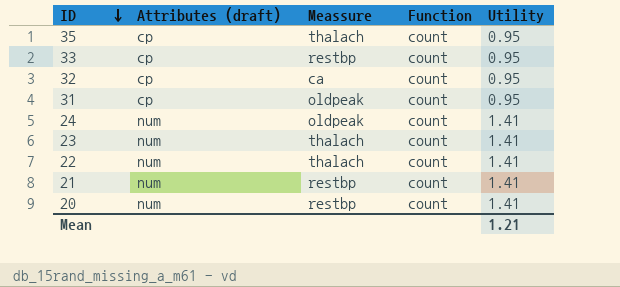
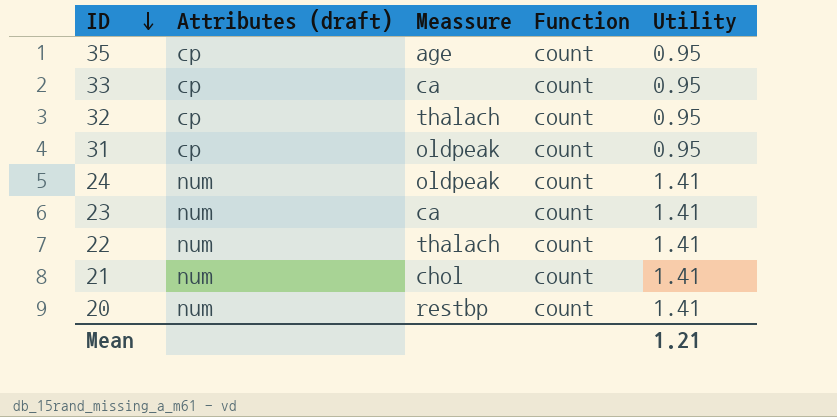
35 | Meassure: thalach -> age
33 | Meassure: restbp -> ca
32 | Meassure: ca -> thalach
23 | Meassure: thalach -> ca
21 | Meassure: restbp -> chol

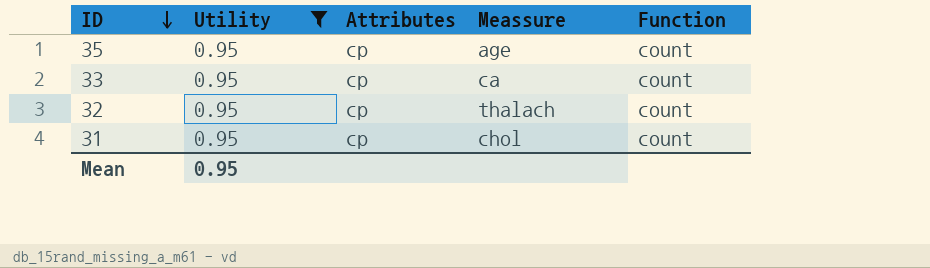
filter: none -> Utility = 0.95
column Utility | position: 5 -> 2
column name: Attributes (draft) -> Attributes
31 | Meassure: oldpeak -> chol
Mean | Utility: 1.21 -> 0.95

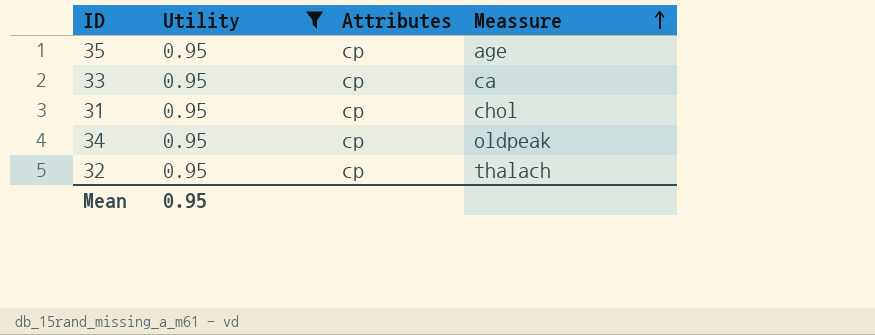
row order: ID descending -> Meassure ascending
column Function | position: 5 -> none
row 34: none -> 0.95 | cp | oldpeak

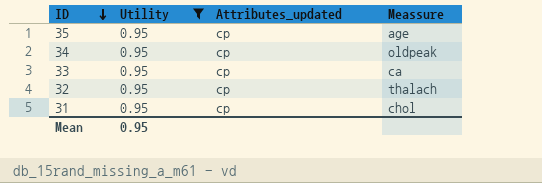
row order: Meassure ascending -> ID descending
column name: Attributes -> Attributes_updated

